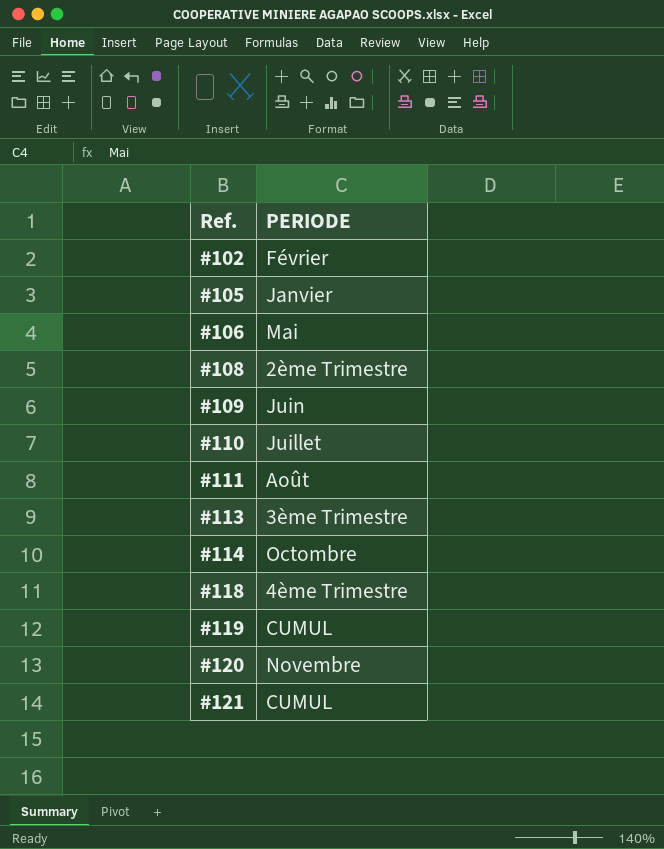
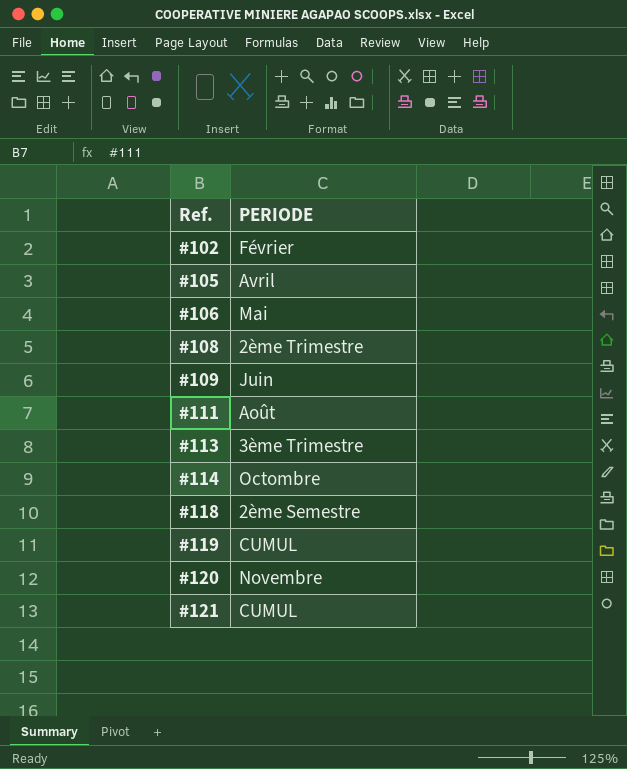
row #110: Juillet -> none
#105 | PERIODE: Janvier -> Avril
#118 | PERIODE: 4ème Trimestre -> 2ème Semestre

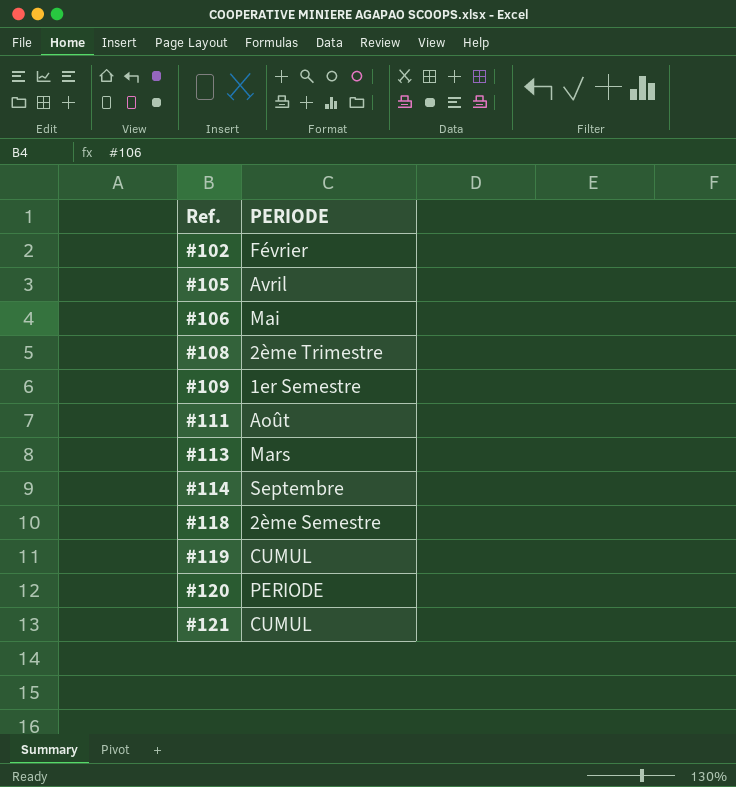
#109 | PERIODE: Juin -> 1er Semestre
#113 | PERIODE: 3ème Trimestre -> Mars
#114 | PERIODE: Octombre -> Septembre
#120 | PERIODE: Novembre -> PERIODE

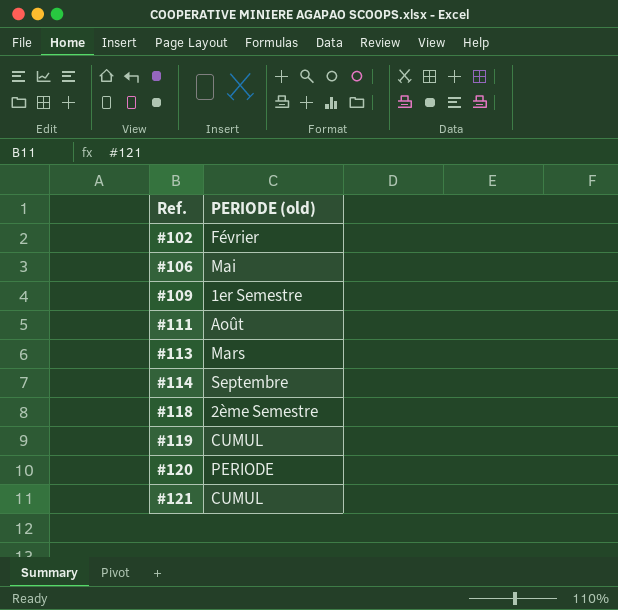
column name: PERIODE -> PERIODE (old)
row #105: Avril -> none
row #108: 2ème Trimestre -> none

